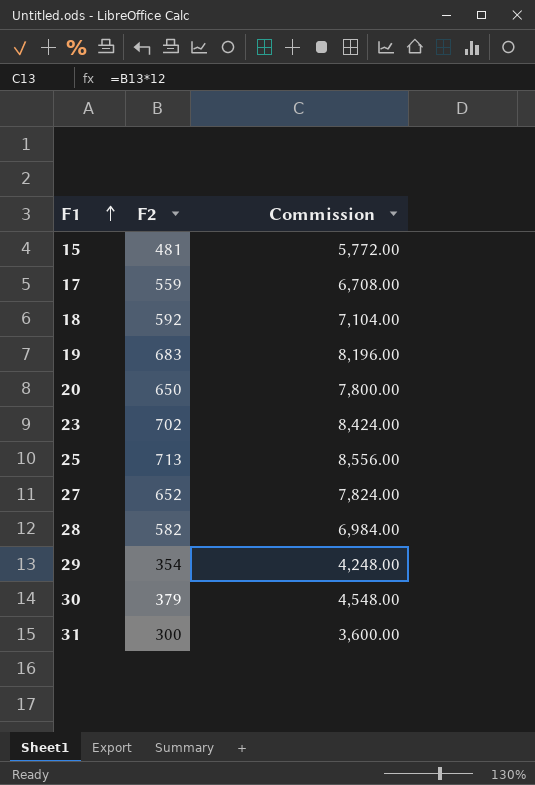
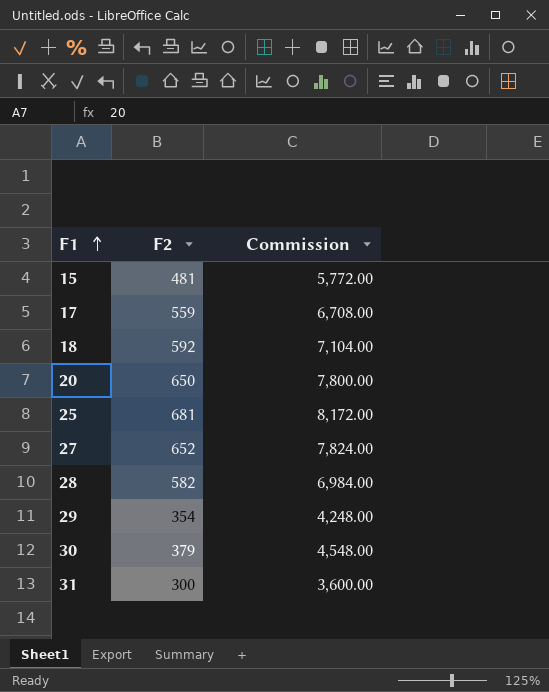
row 19: 683 | 8,196.00 -> none
row 23: 702 | 8,424.00 -> none
25 | F2: 713 -> 681
25 | Commission: 8,556.00 -> 8,172.00

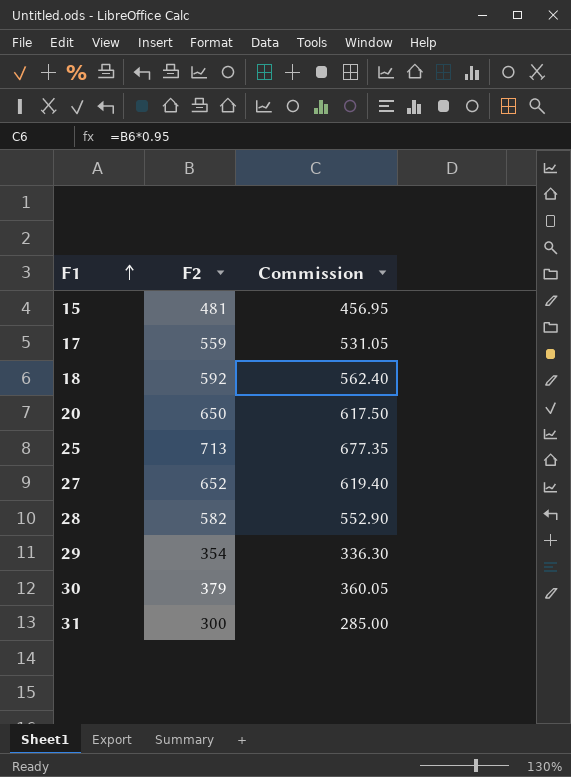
column Commission | formula: [F2] * 12 -> [F2] * 0.95
25 | F2: 681 -> 713

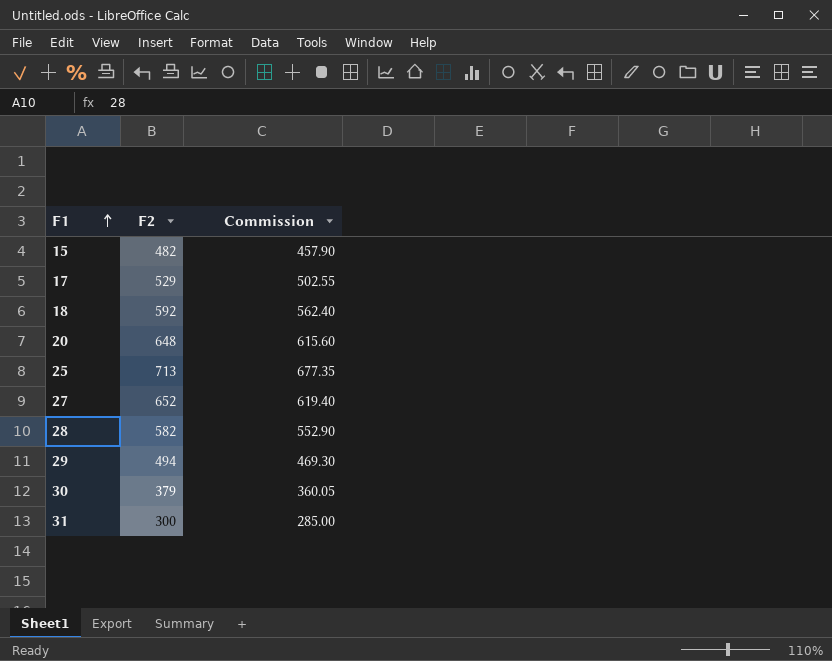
15 | F2: 481 -> 482
15 | Commission: 456.95 -> 457.90
17 | F2: 559 -> 529
17 | Commission: 531.05 -> 502.55
20 | F2: 650 -> 648
20 | Commission: 617.50 -> 615.60
29 | F2: 354 -> 494
29 | Commission: 336.30 -> 469.30

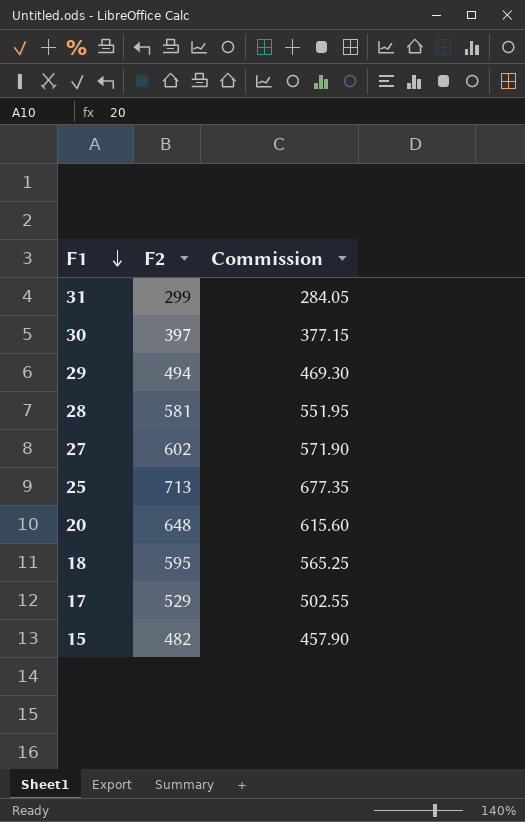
row order: F1 ascending -> F1 descending
31 | F2: 300 -> 299
31 | Commission: 285.00 -> 284.05
30 | F2: 379 -> 397
30 | Commission: 360.05 -> 377.15
28 | F2: 582 -> 581
28 | Commission: 552.90 -> 551.95
27 | F2: 652 -> 602
27 | Commission: 619.40 -> 571.90
18 | F2: 592 -> 595
18 | Commission: 562.40 -> 565.25

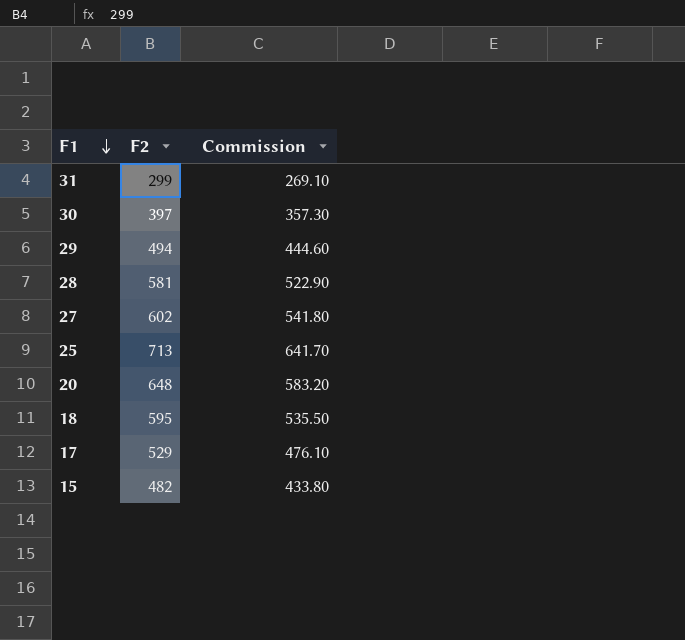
column Commission | formula: [F2] * 0.95 -> [F2] * 0.9

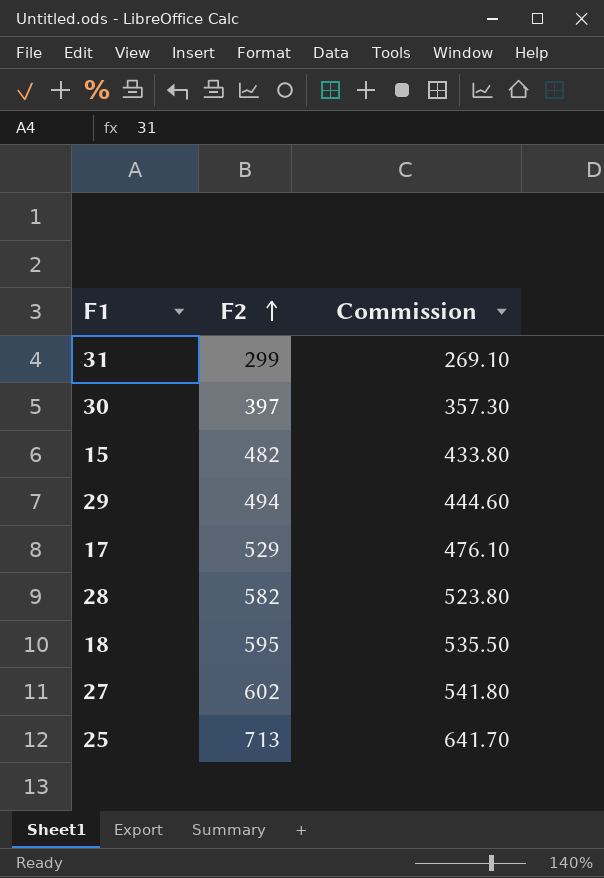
row order: F1 descending -> F2 ascending
row 20: 648 | 583.20 -> none
28 | F2: 581 -> 582
28 | Commission: 522.90 -> 523.80

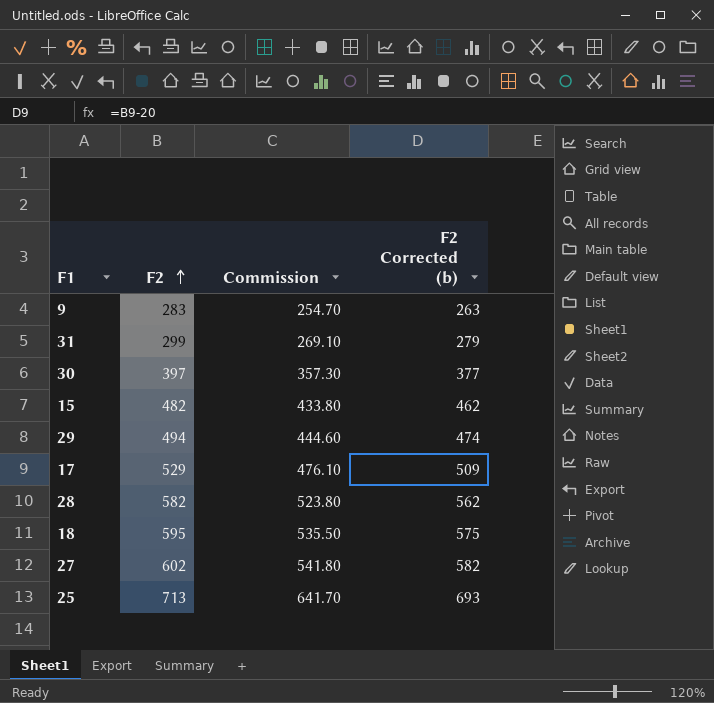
column F2 Corrected (b) | formula: none -> [F2] - 20
row 9: none -> 283 | 254.70 | 263

